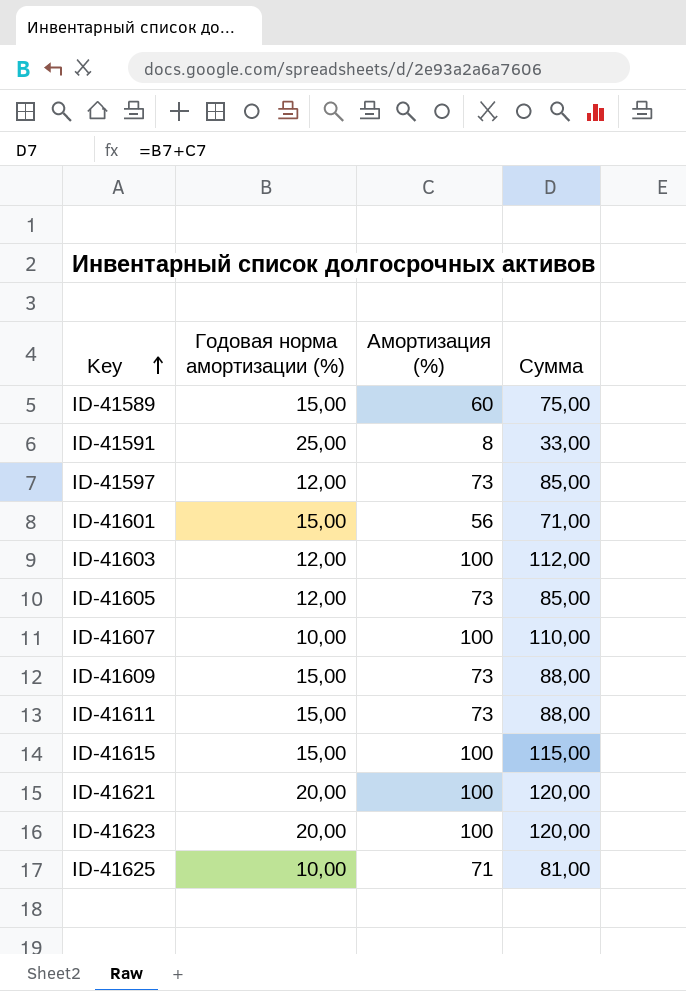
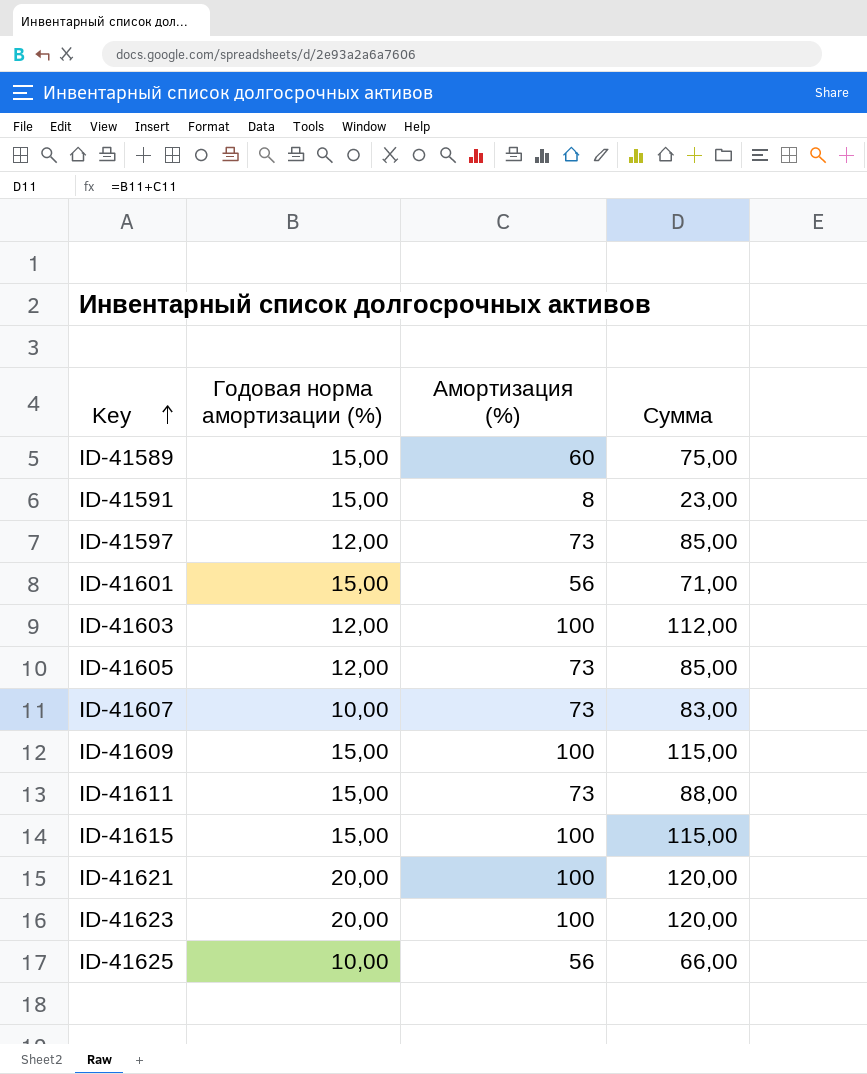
ID-41591 | Годовая норма амортизации (%): 25,00 -> 15,00
ID-41591 | Сумма: 33,00 -> 23,00
ID-41607 | Амортизация (%): 100 -> 73
ID-41607 | Сумма: 110,00 -> 83,00
ID-41609 | Амортизация (%): 73 -> 100
ID-41609 | Сумма: 88,00 -> 115,00
ID-41625 | Амортизация (%): 71 -> 56
ID-41625 | Сумма: 81,00 -> 66,00

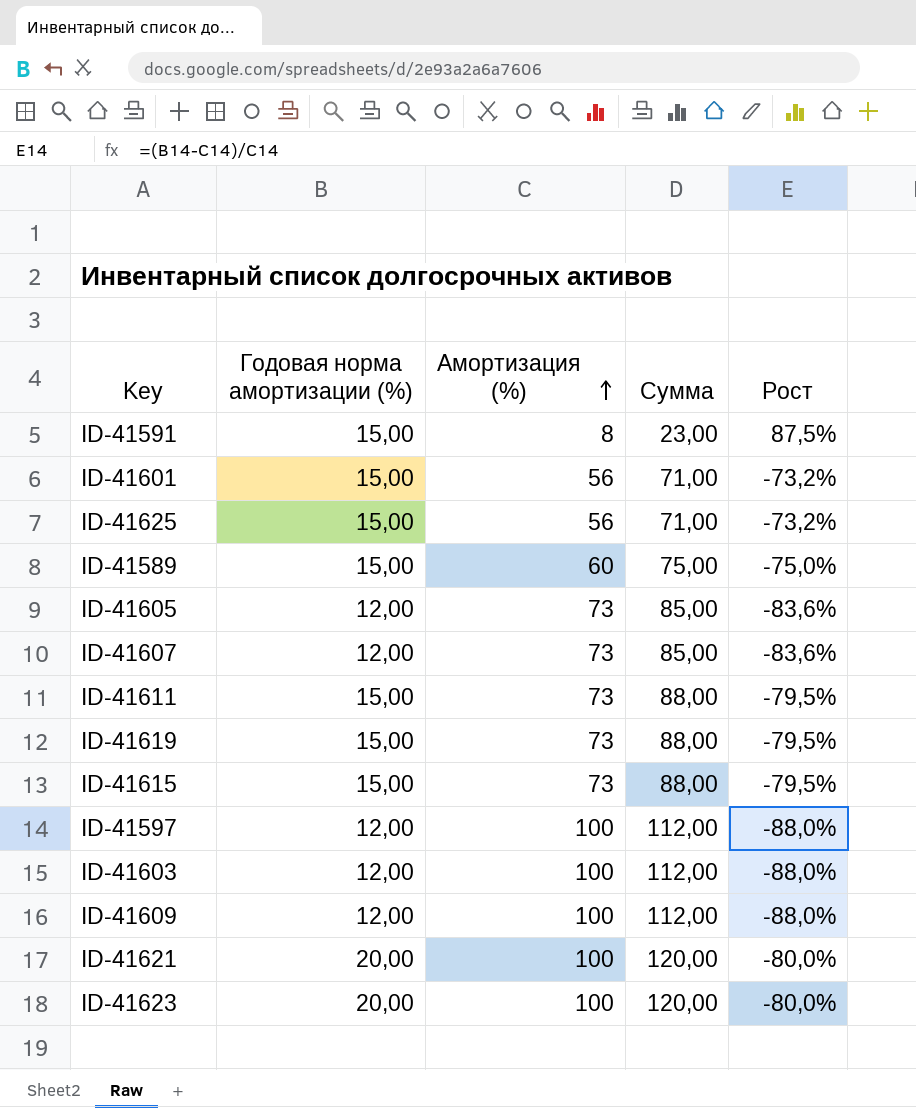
row order: Key ascending -> Амортизация (%) ascending
column Рост | formula: none -> ([Годовая норма амортизации (%)] - [Амортизация (%)]) / [Амортизация (%)]
ID-41625 | Годовая норма амортизации (%): 10,00 -> 15,00
ID-41625 | Сумма: 66,00 -> 71,00
ID-41607 | Годовая норма амортизации (%): 10,00 -> 12,00
ID-41607 | Сумма: 83,00 -> 85,00
row ID-41619: none -> 15,00 | 73 | 88,00 | -79,5%
ID-41615 | Амортизация (%): 100 -> 73
ID-41615 | Сумма: 115,00 -> 88,00
ID-41597 | Амортизация (%): 73 -> 100
ID-41597 | Сумма: 85,00 -> 112,00
ID-41609 | Годовая норма амортизации (%): 15,00 -> 12,00
ID-41609 | Сумма: 115,00 -> 112,00

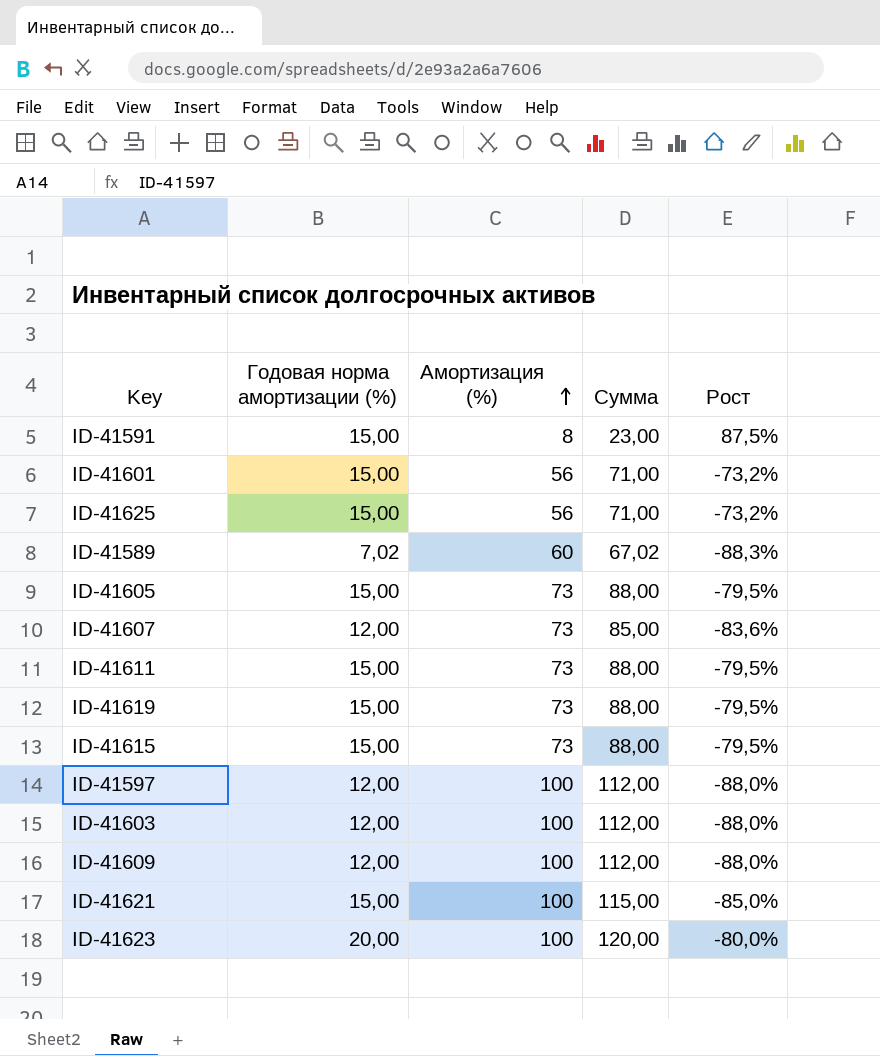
ID-41589 | Годовая норма амортизации (%): 15,00 -> 7,02
ID-41589 | Сумма: 75,00 -> 67,02
ID-41589 | Рост: -75,0% -> -88,3%
ID-41605 | Годовая норма амортизации (%): 12,00 -> 15,00
ID-41605 | Сумма: 85,00 -> 88,00
ID-41605 | Рост: -83,6% -> -79,5%
ID-41621 | Годовая норма амортизации (%): 20,00 -> 15,00
ID-41621 | Сумма: 120,00 -> 115,00
ID-41621 | Рост: -80,0% -> -85,0%

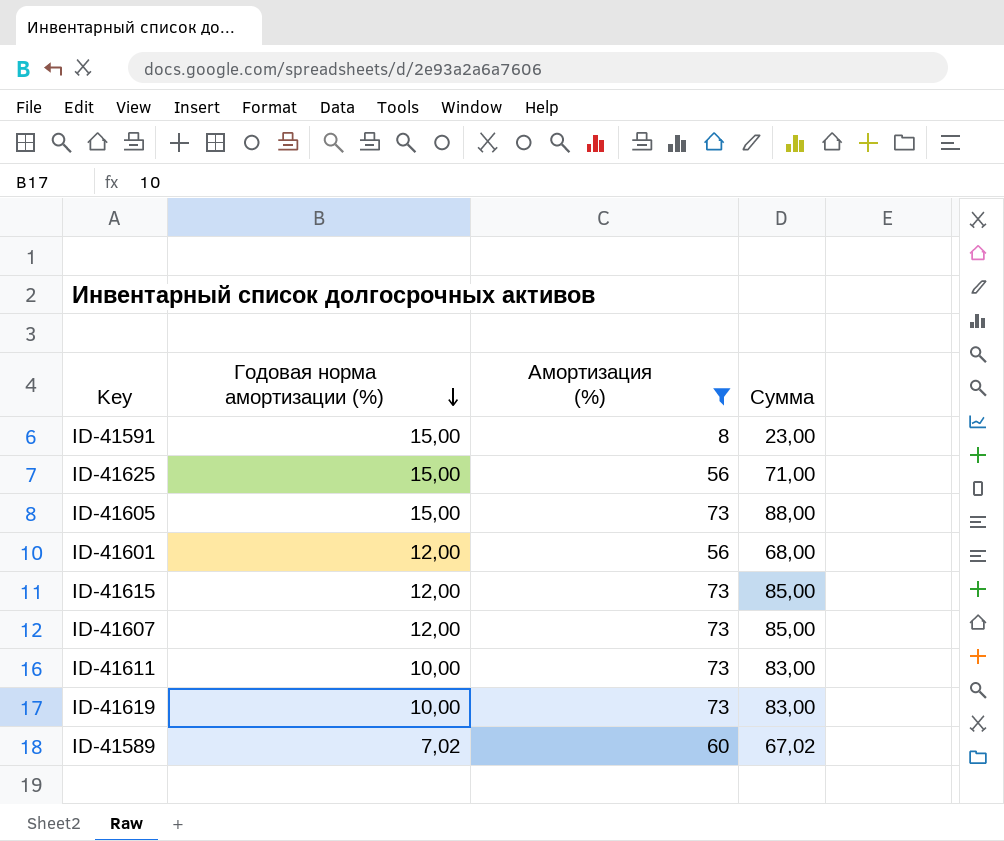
filter: none -> Амортизация (%) != 100
row order: Амортизация (%) ascending -> Годовая норма амортизации (%) descending
column Рост | formula: ([Годовая норма амортизации (%)] - [Амортизация (%)]) / [Амортизация (%)] -> none
ID-41601 | Годовая норма амортизации (%): 15,00 -> 12,00
ID-41601 | Сумма: 71,00 -> 68,00
ID-41615 | Годовая норма амортизации (%): 15,00 -> 12,00
ID-41615 | Сумма: 88,00 -> 85,00
ID-41611 | Годовая норма амортизации (%): 15,00 -> 10,00
ID-41611 | Сумма: 88,00 -> 83,00
ID-41619 | Годовая норма амортизации (%): 15,00 -> 10,00
ID-41619 | Сумма: 88,00 -> 83,00

